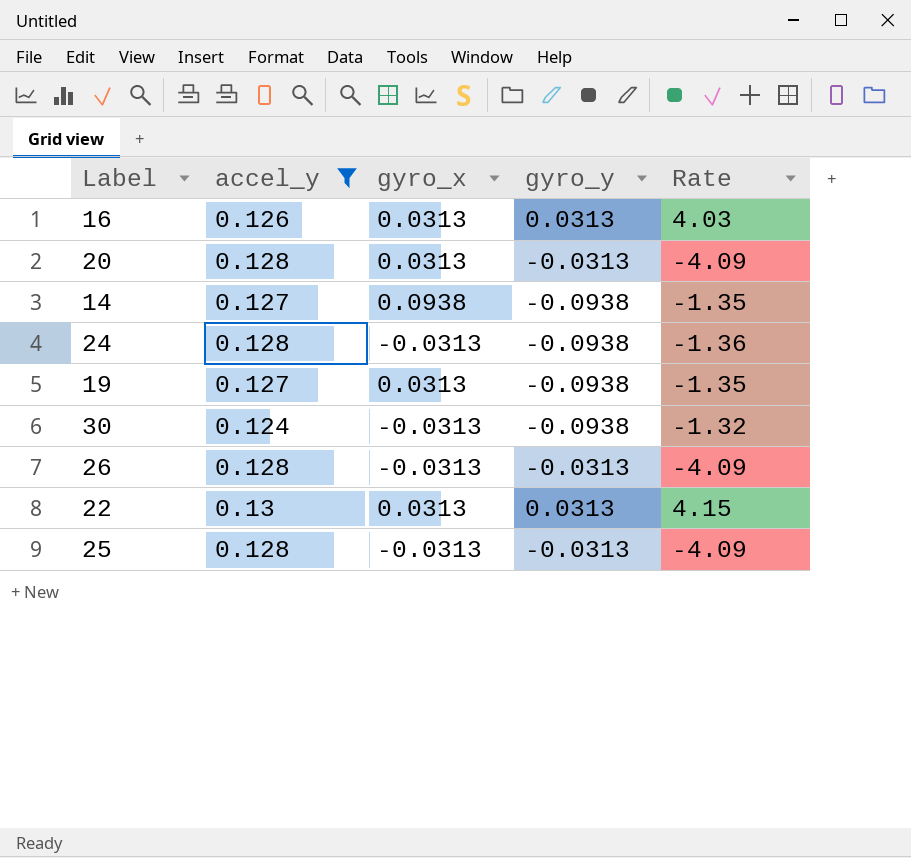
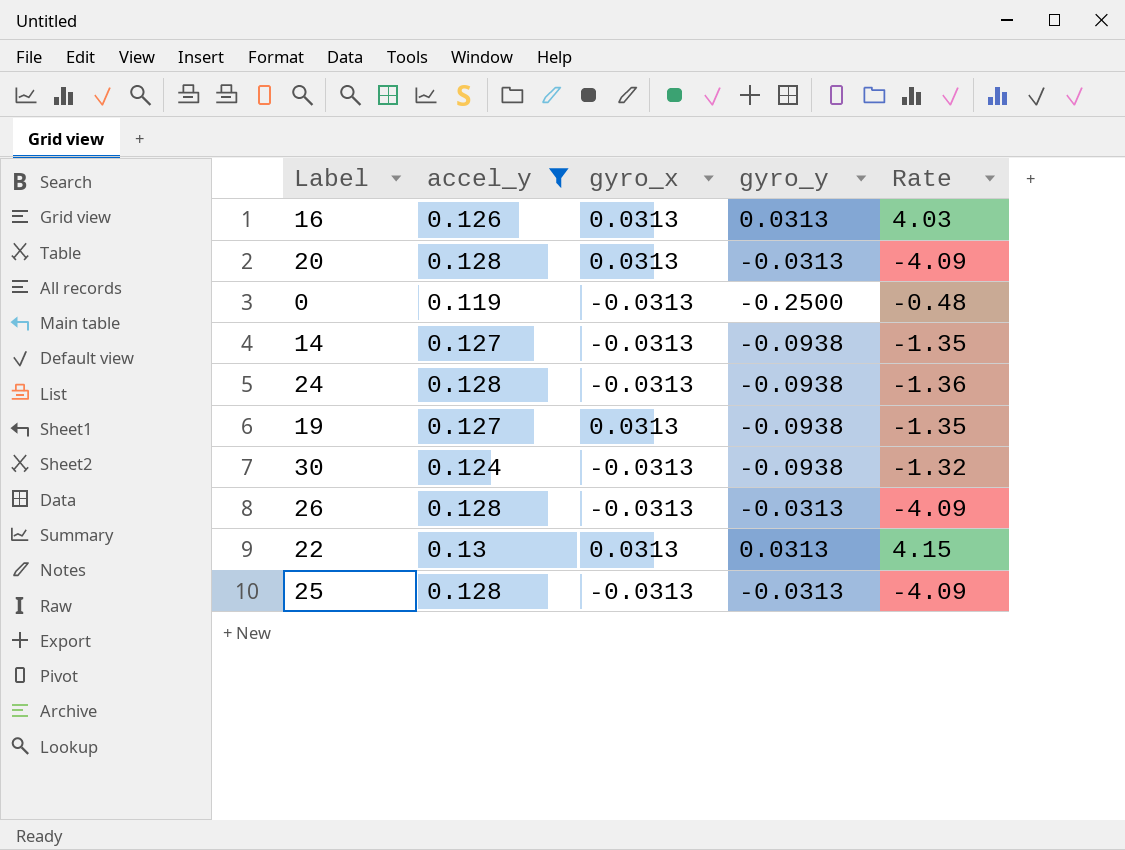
row 0: none -> 0.119 | -0.0313 | -0.2500 | -0.48
14 | gyro_x: 0.0938 -> -0.0313

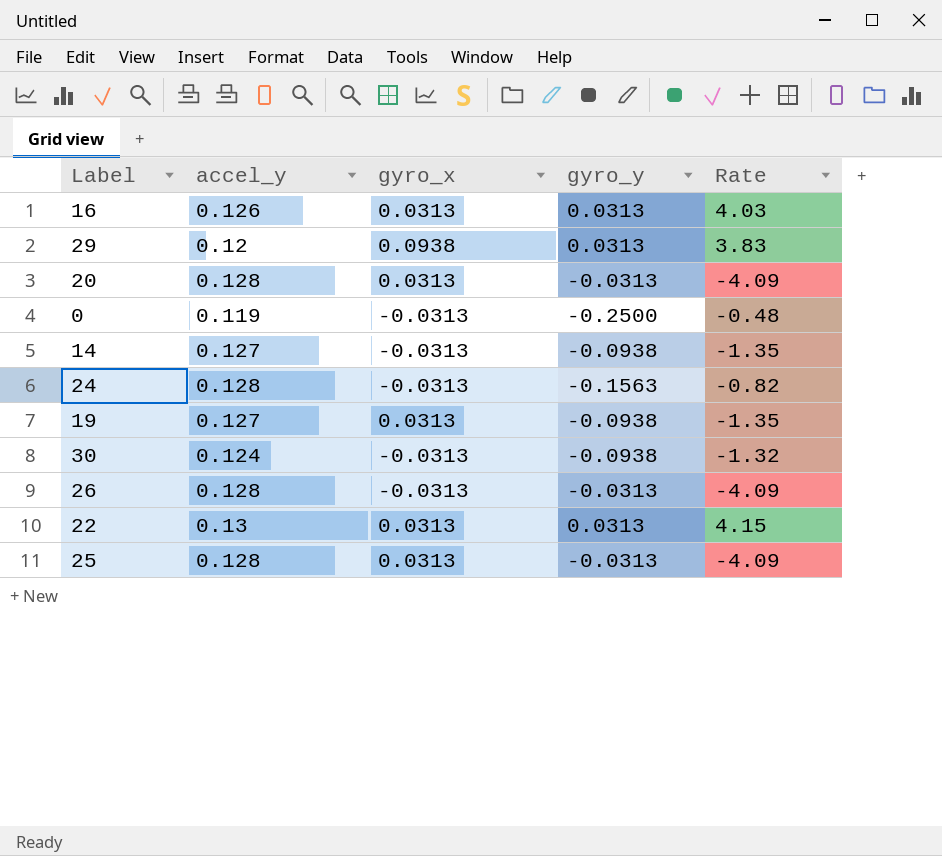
filter: accel_y != 0.12 -> none
24 | gyro_y: -0.0938 -> -0.1563
24 | Rate: -1.36 -> -0.82
25 | gyro_x: -0.0313 -> 0.0313

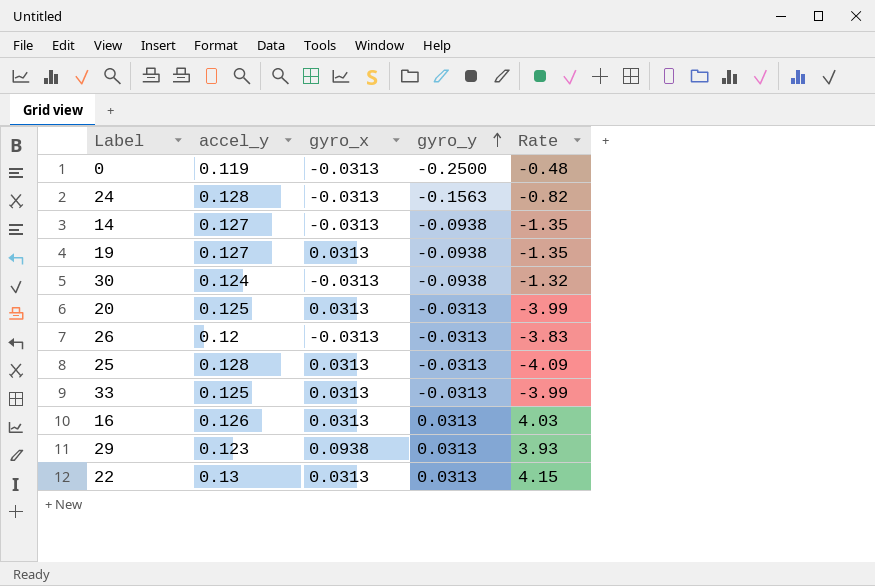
row order: none -> gyro_y ascending
20 | accel_y: 0.128 -> 0.125
20 | Rate: -4.09 -> -3.99
26 | accel_y: 0.128 -> 0.12
26 | Rate: -4.09 -> -3.83
row 33: none -> 0.125 | 0.0313 | -0.0313 | -3.99
29 | accel_y: 0.12 -> 0.123
29 | Rate: 3.83 -> 3.93

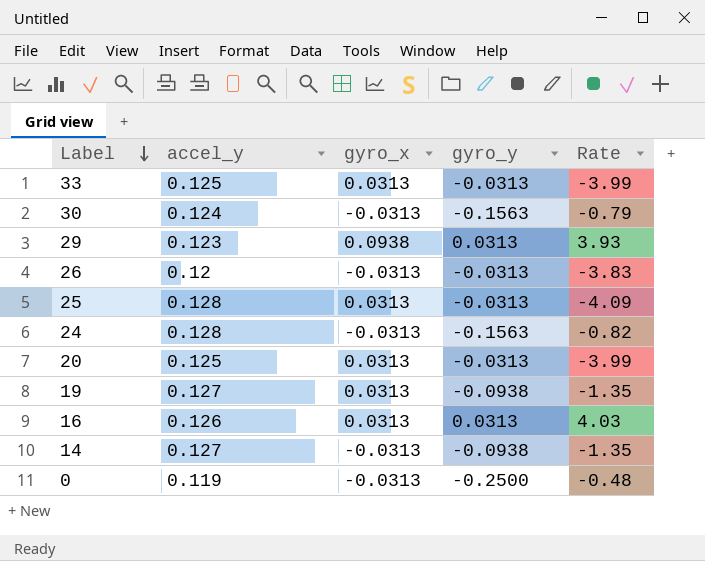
row order: gyro_y ascending -> Label descending
row 22: 0.13 | 0.0313 | 0.0313 | 4.15 -> none
30 | gyro_y: -0.0938 -> -0.1563
30 | Rate: -1.32 -> -0.79

